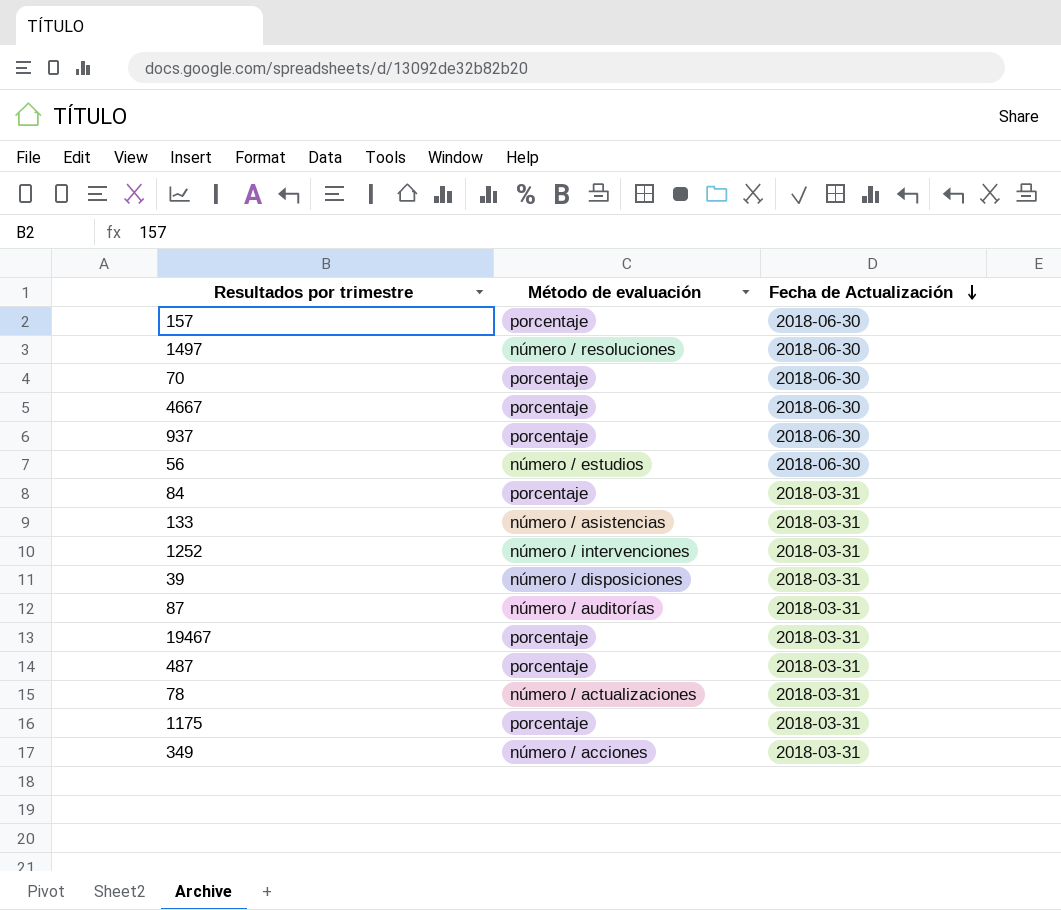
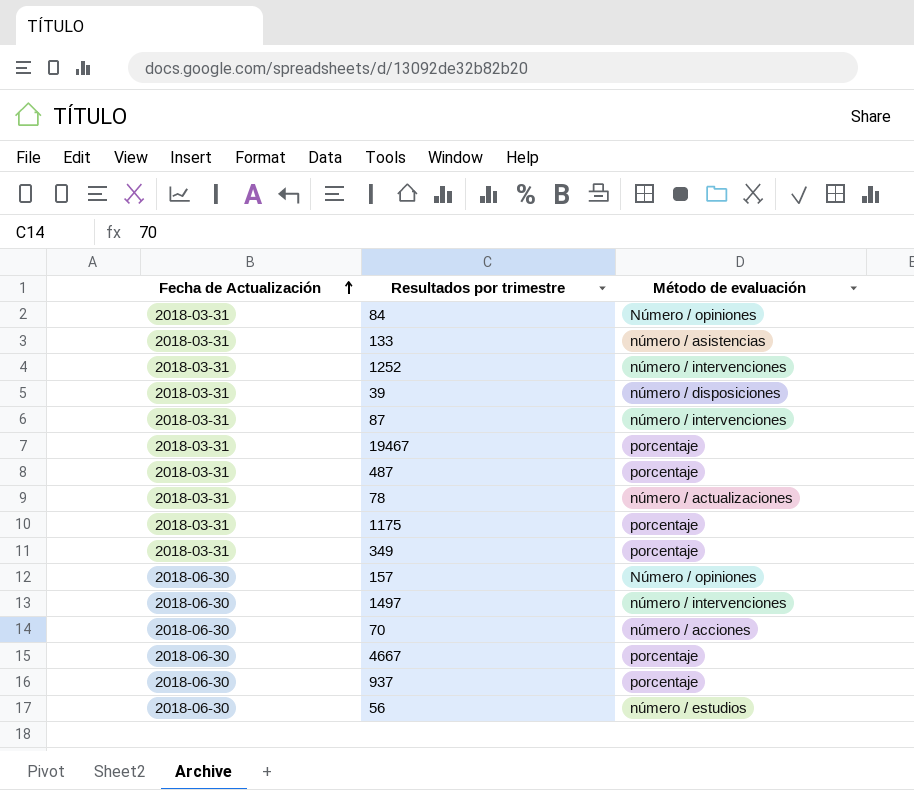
row order: Fecha de Actualización descending -> Fecha de Actualización ascending
column Fecha de Actualización | position: 3 -> 1
84 | Método de evaluación: porcentaje -> Número / opiniones
87 | Método de evaluación: número / auditorías -> número / intervenciones
349 | Método de evaluación: número / acciones -> porcentaje
157 | Método de evaluación: porcentaje -> Número / opiniones
1497 | Método de evaluación: número / resoluciones -> número / intervenciones
70 | Método de evaluación: porcentaje -> número / acciones

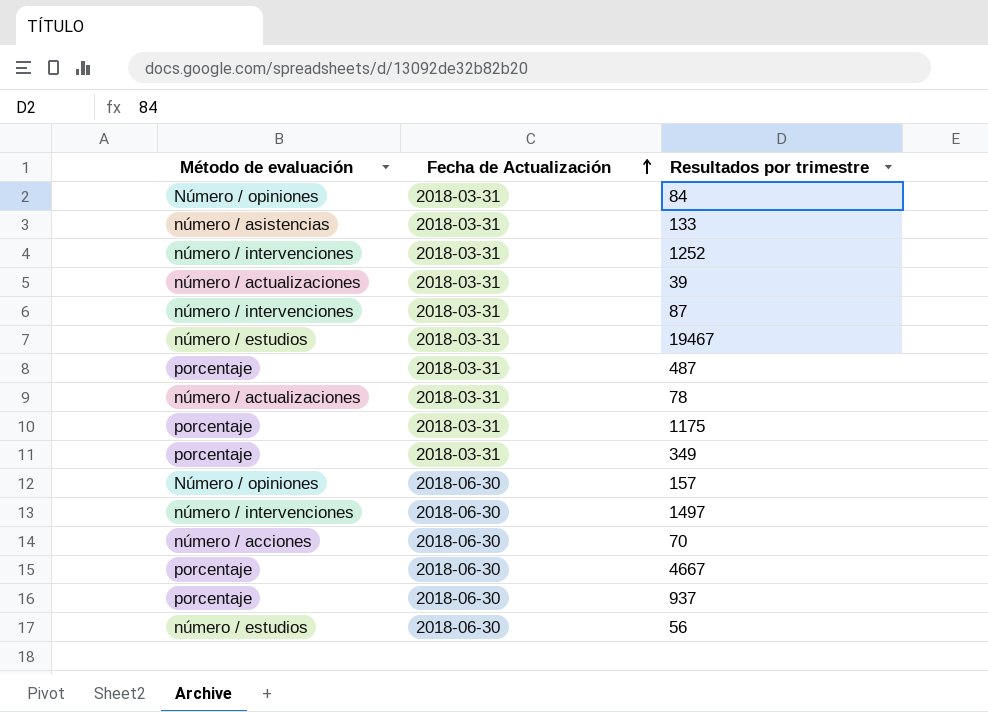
column Método de evaluación | position: 3 -> 1
39 | Método de evaluación: número / disposiciones -> número / actualizaciones
19467 | Método de evaluación: porcentaje -> número / estudios

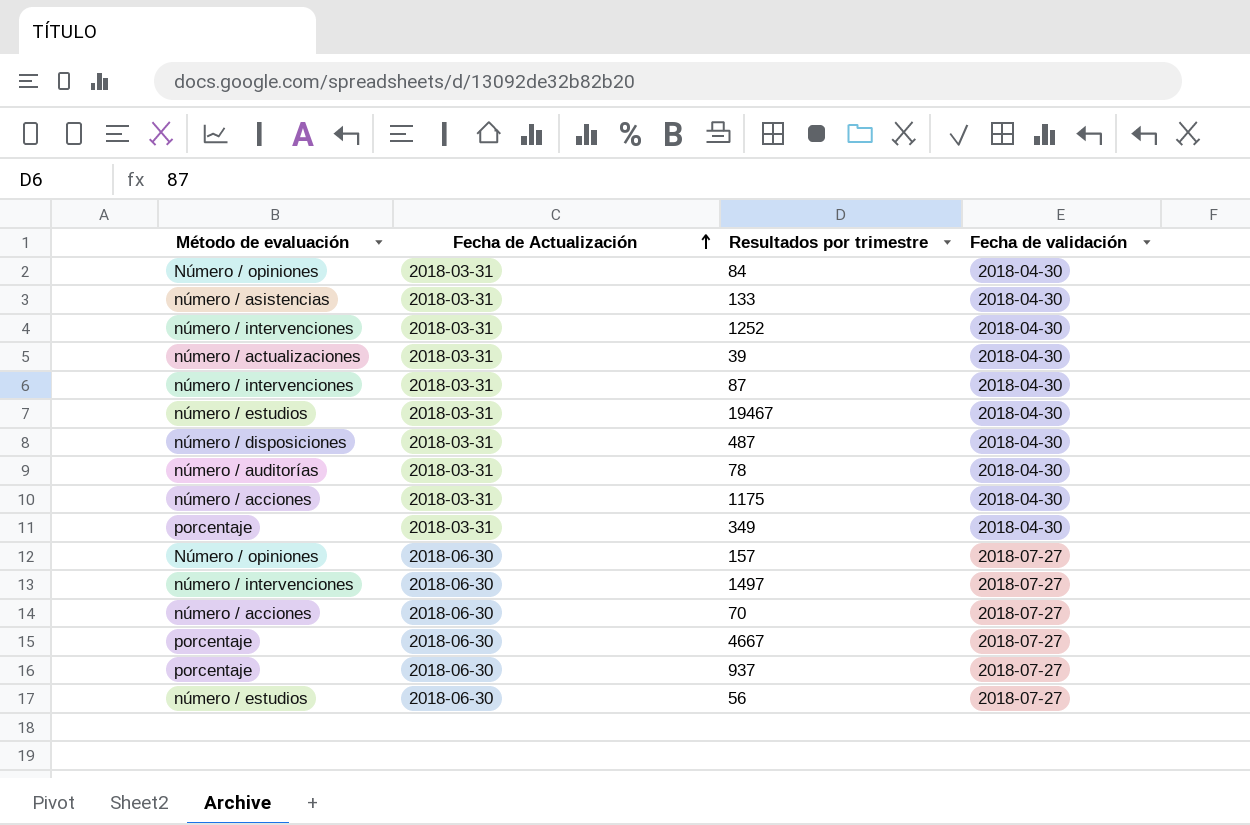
column Fecha de validación | position: none -> 4
487 | Método de evaluación: porcentaje -> número / disposiciones
78 | Método de evaluación: número / actualizaciones -> número / auditorías
1175 | Método de evaluación: porcentaje -> número / acciones

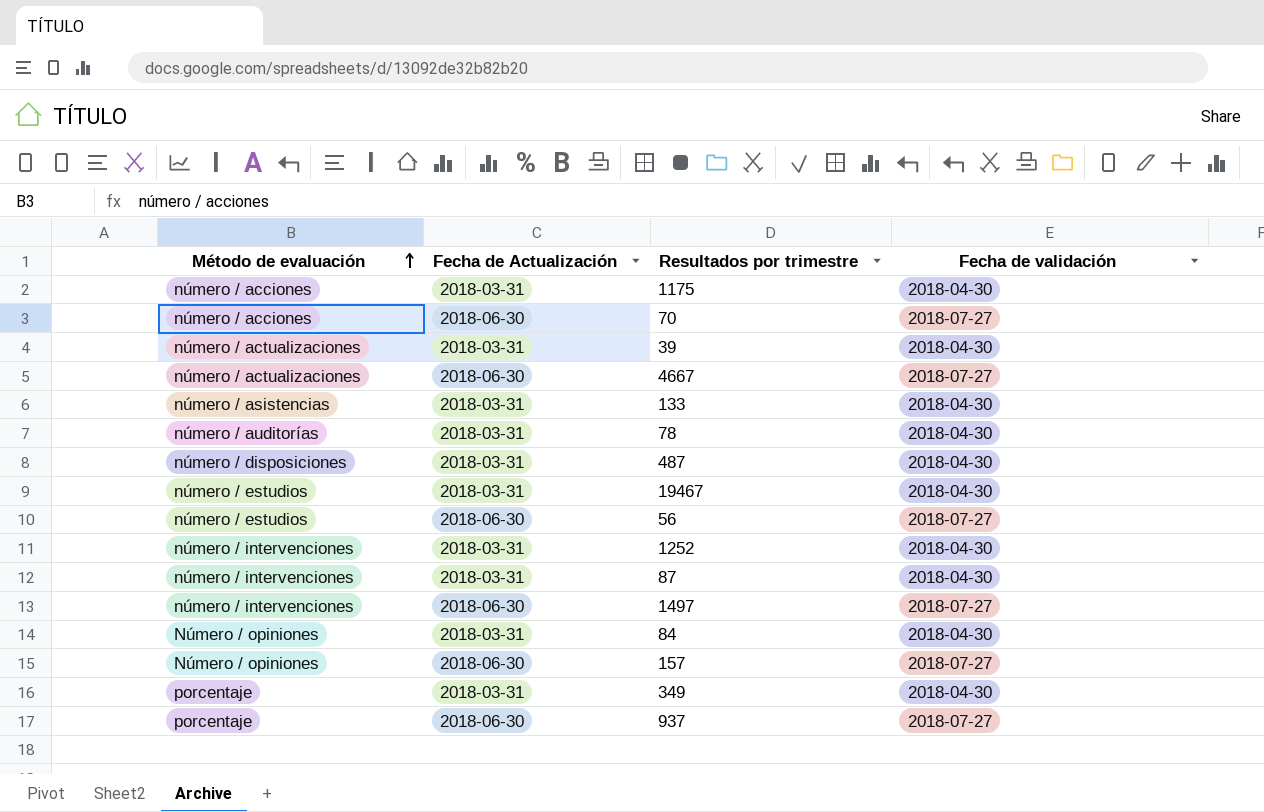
row order: Fecha de Actualización ascending -> Método de evaluación ascending
4667 | Método de evaluación: porcentaje -> número / actualizaciones

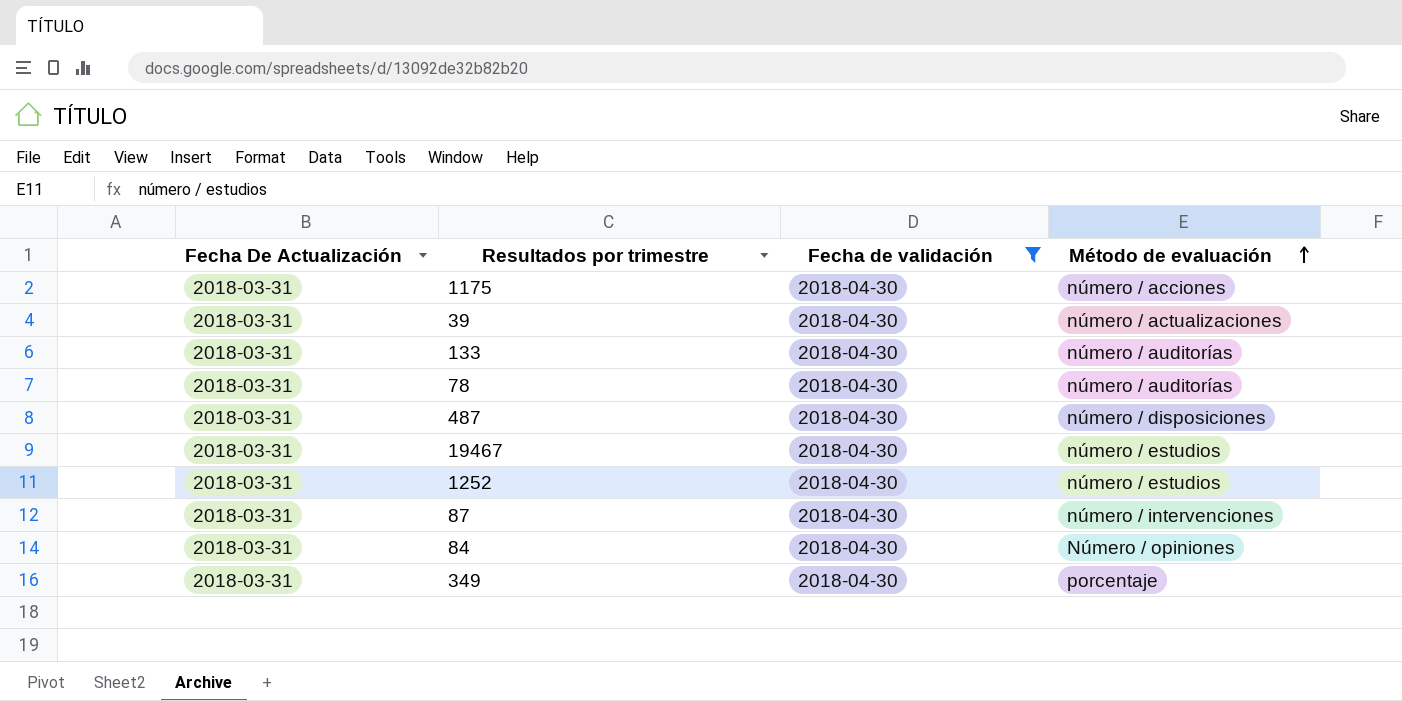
filter: none -> Fecha de validación = 2018-04-30
column name: Fecha de Actualización -> Fecha De Actualización
column Método de evaluación | position: 1 -> 4
133 | Método de evaluación: número / asistencias -> número / auditorías
1252 | Método de evaluación: número / intervenciones -> número / estudios

